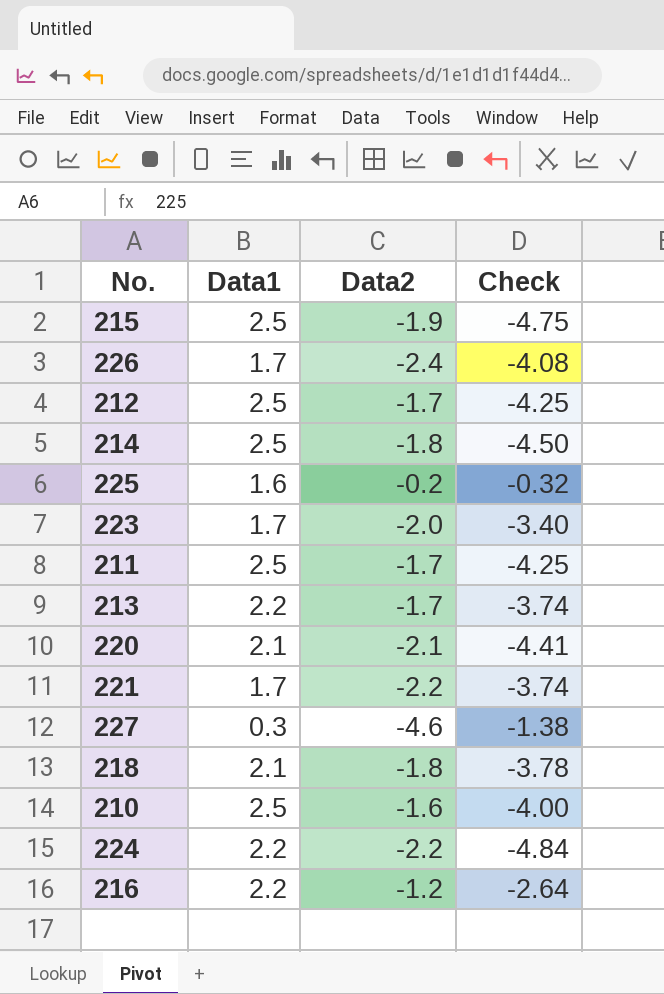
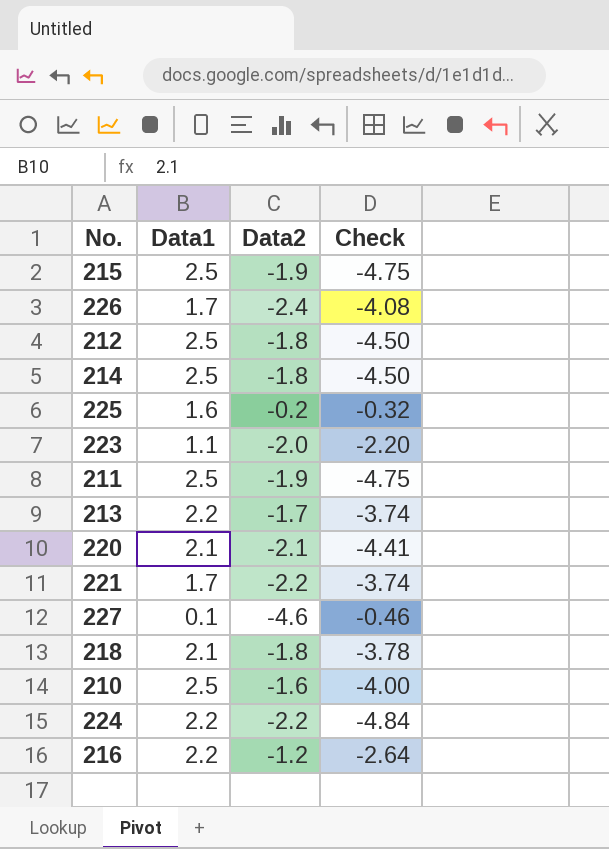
212 | Data2: -1.7 -> -1.8
212 | Check: -4.25 -> -4.50
223 | Data1: 1.7 -> 1.1
223 | Check: -3.40 -> -2.20
211 | Data2: -1.7 -> -1.9
211 | Check: -4.25 -> -4.75
227 | Data1: 0.3 -> 0.1
227 | Check: -1.38 -> -0.46

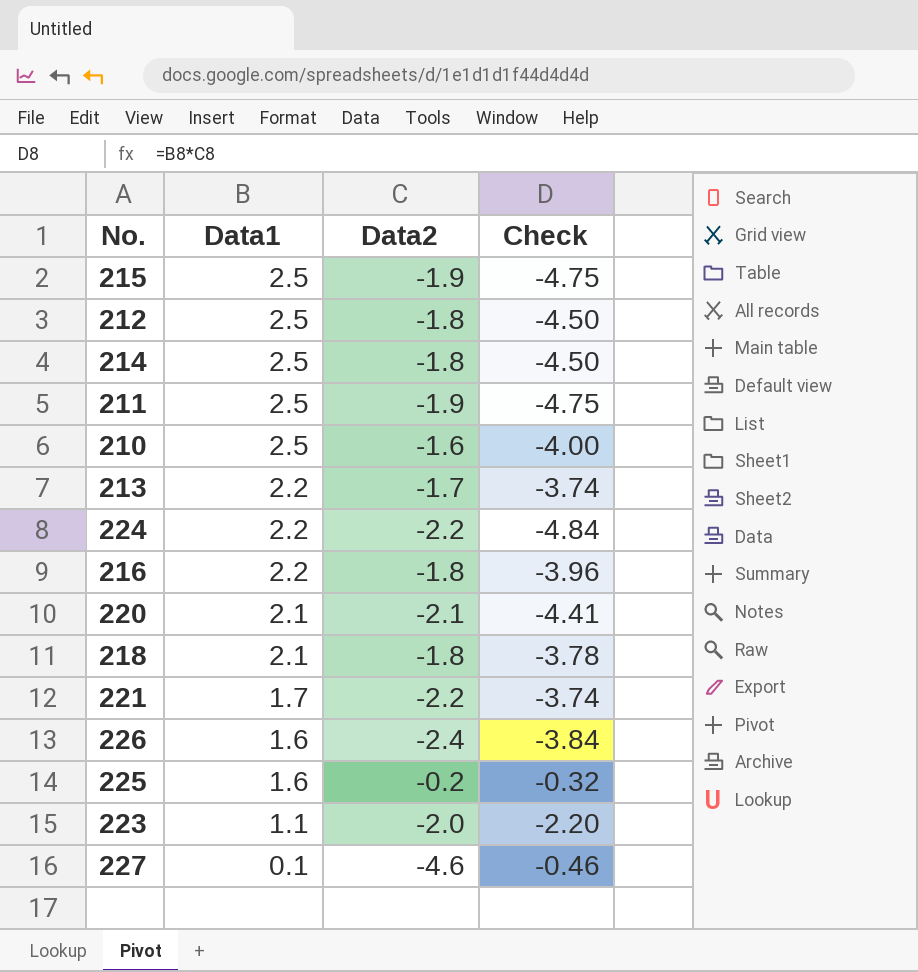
row order: none -> Data1 descending
216 | Data2: -1.2 -> -1.8
216 | Check: -2.64 -> -3.96
226 | Data1: 1.7 -> 1.6
226 | Check: -4.08 -> -3.84

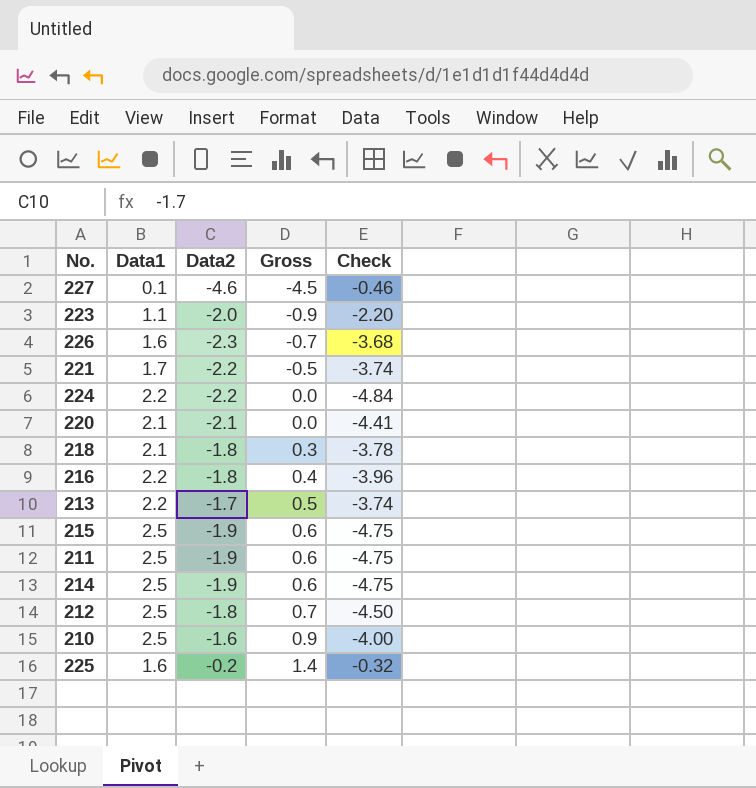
row order: Data1 descending -> Gross ascending
column Gross | formula: none -> [Data1] + [Data2]
226 | Data2: -2.4 -> -2.3
226 | Check: -3.84 -> -3.68
214 | Data2: -1.8 -> -1.9
214 | Check: -4.50 -> -4.75

